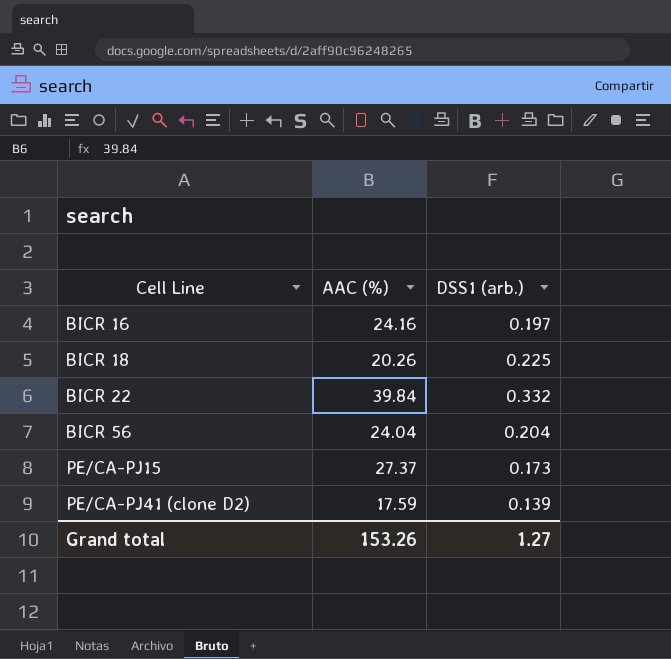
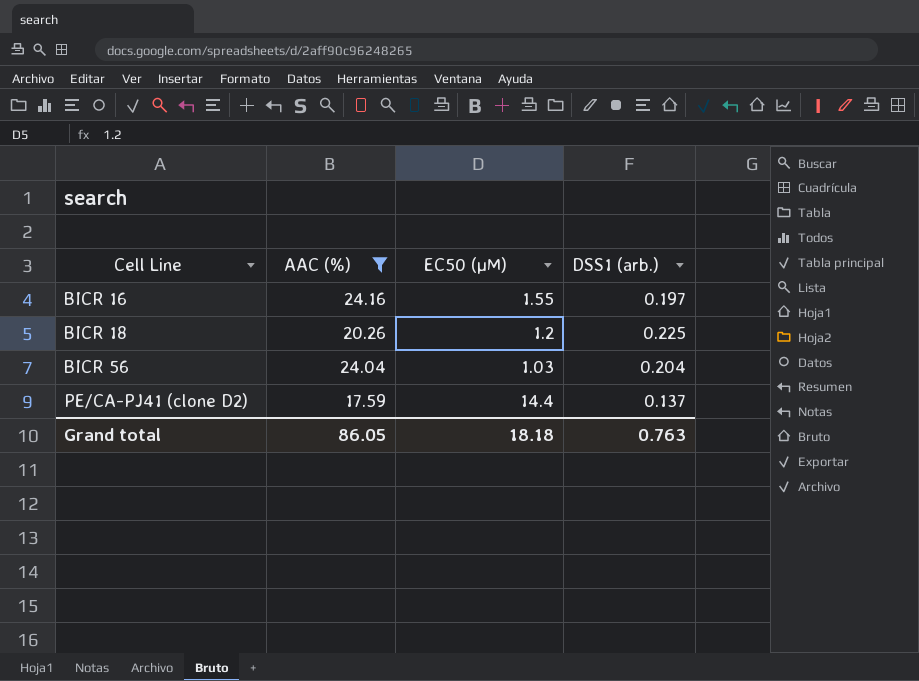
filter: none -> AAC (%) <= 24.16
column EC50 (µM) | position: none -> 3
PE/CA-PJ41 (clone D2) | DSS1 (arb.): 0.139 -> 0.137
Grand total | AAC (%): 153.26 -> 86.05
Grand total | DSS1 (arb.): 1.27 -> 0.763

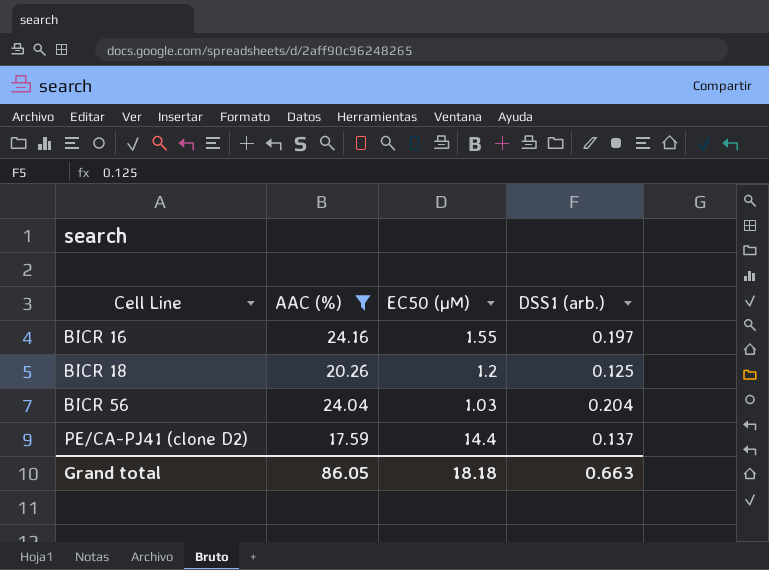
BICR 18 | DSS1 (arb.): 0.225 -> 0.125
Grand total | DSS1 (arb.): 0.763 -> 0.663

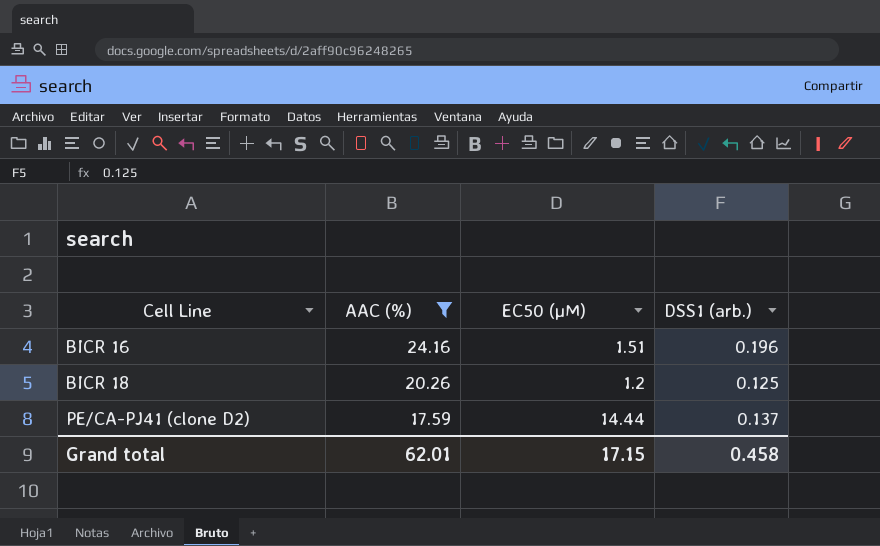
row BICR 56: 24.04 | 1.03 | 0.204 -> none
BICR 16 | EC50 (µM): 1.55 -> 1.51
BICR 16 | DSS1 (arb.): 0.197 -> 0.196
PE/CA-PJ41 (clone D2) | EC50 (µM): 14.4 -> 14.44
Grand total | AAC (%): 86.05 -> 62.01
Grand total | EC50 (µM): 18.18 -> 17.15
Grand total | DSS1 (arb.): 0.663 -> 0.458

